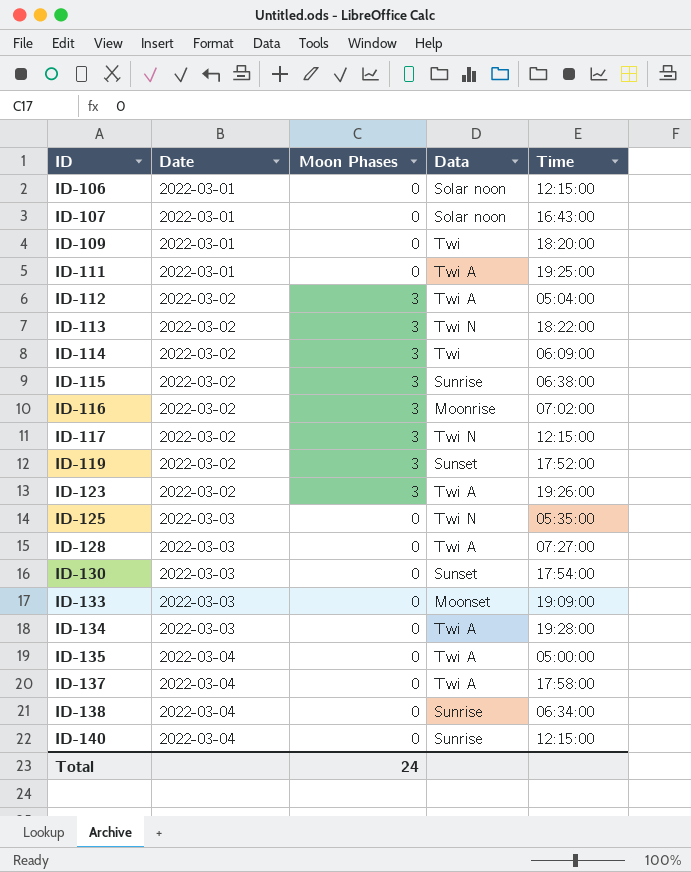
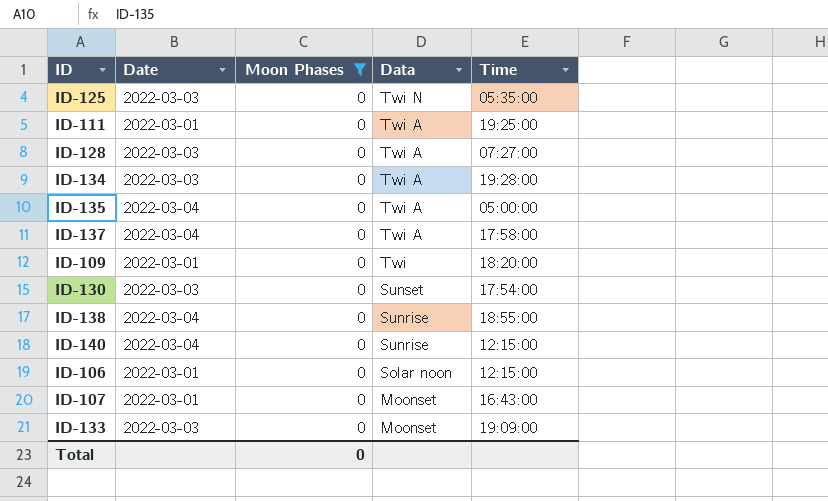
filter: none -> Moon Phases = 0
row order: ID ascending -> Data descending
ID-138 | Time: 06:34:00 -> 18:55:00
ID-107 | Data: Solar noon -> Moonset
Total | Moon Phases: 24 -> 0

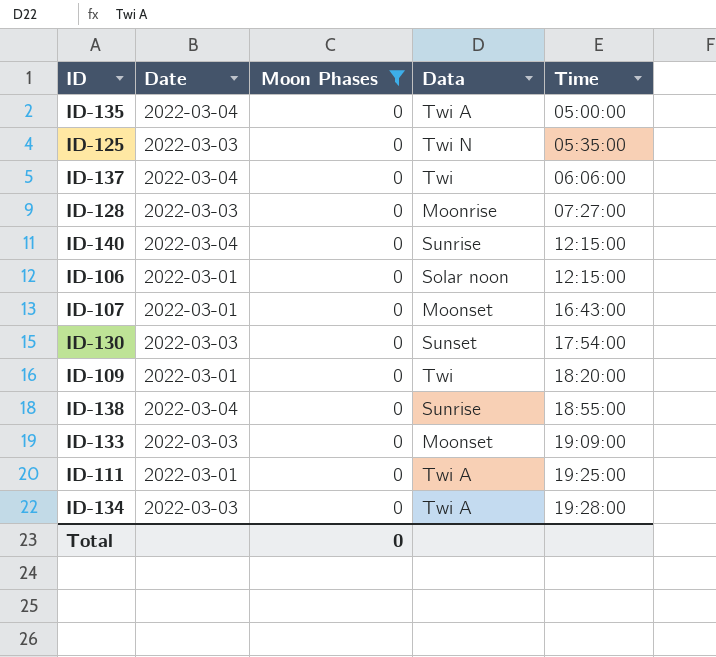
row order: Data descending -> Time ascending
ID-137 | Data: Twi A -> Twi
ID-137 | Time: 17:58:00 -> 06:06:00
ID-128 | Data: Twi A -> Moonrise

